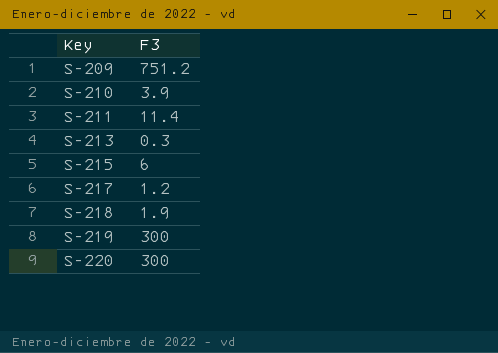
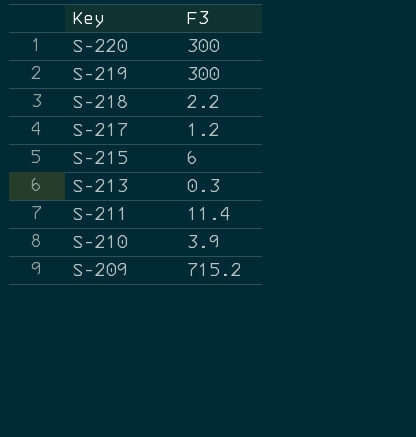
row order: Key ascending -> Key descending
S-218 | F3: 1.9 -> 2.2
S-209 | F3: 751.2 -> 715.2

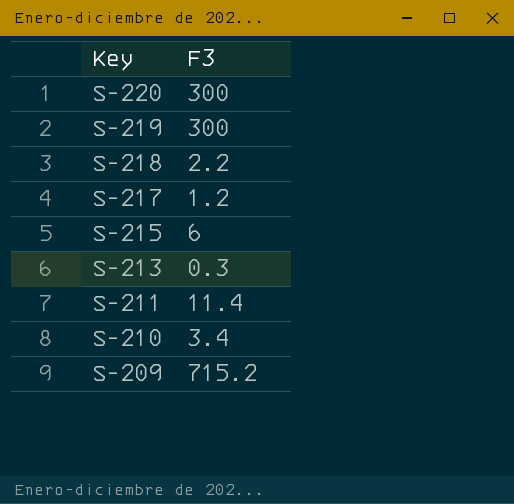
S-210 | F3: 3.9 -> 3.4

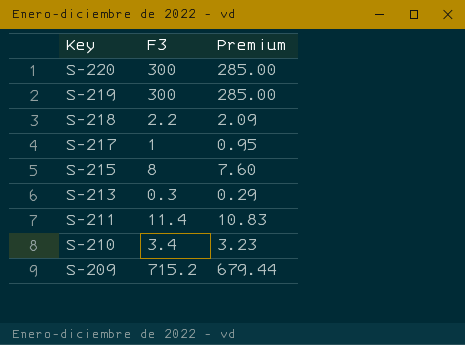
column Premium | formula: none -> [F3] * 0.95
S-217 | F3: 1.2 -> 1
S-215 | F3: 6 -> 8

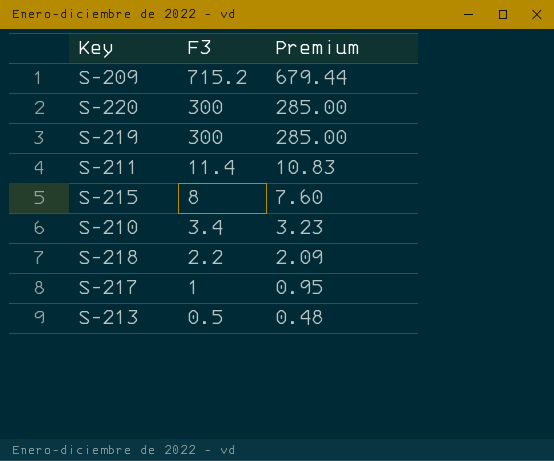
row order: Key descending -> F3 descending
S-213 | F3: 0.3 -> 0.5
S-213 | Premium: 0.29 -> 0.48

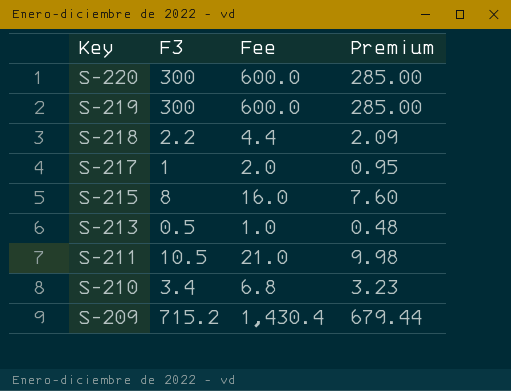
row order: F3 descending -> Key descending
column Fee | formula: none -> [F3] * 2
S-211 | F3: 11.4 -> 10.5
S-211 | Premium: 10.83 -> 9.98

